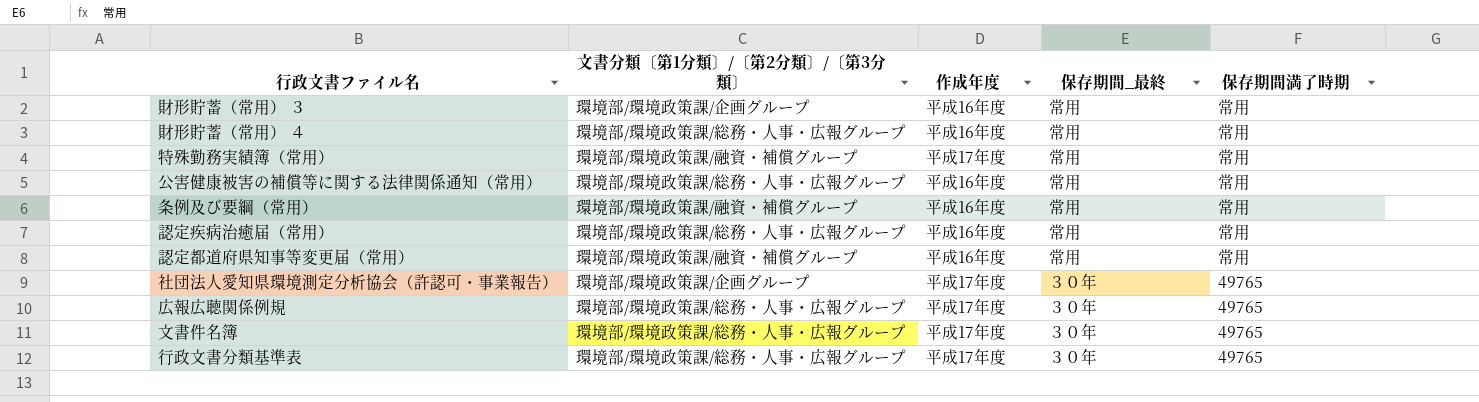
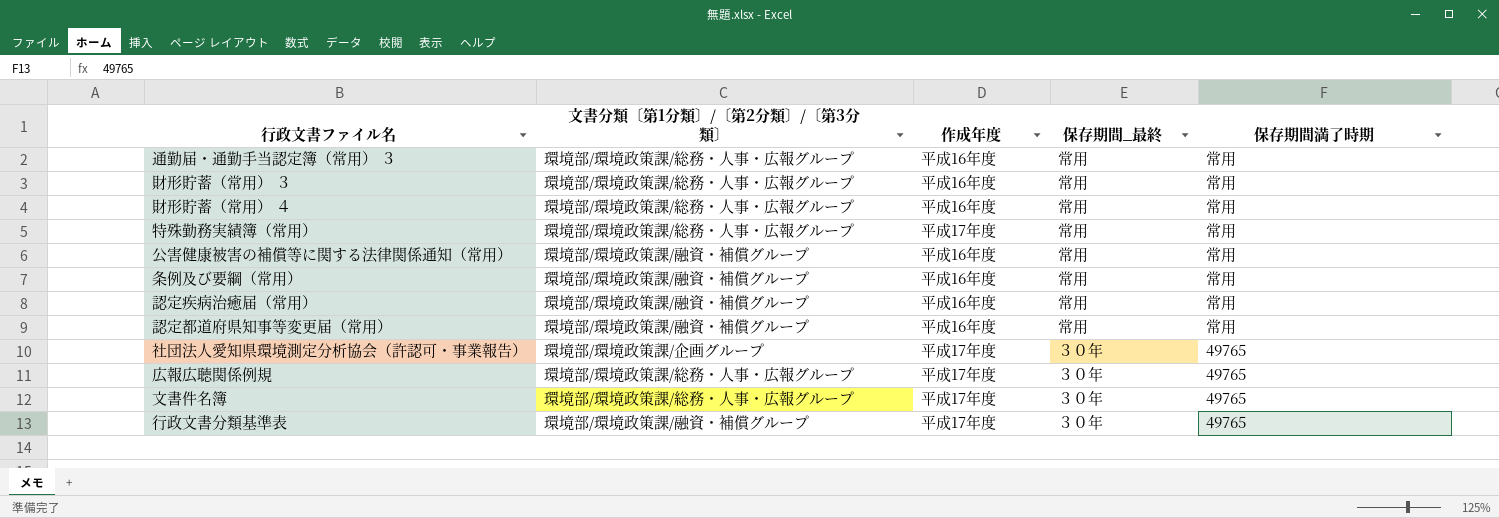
row 通勤届・通勤手当認定簿（常用） ３: none -> 環境部/環境政策課/総務・人事・広報グループ | 平成16年度 | 常用 | 常用
財形貯蓄（常用） ３ | 文書分類〔第1分類〕/〔第2分類〕/〔第3分類〕: 環境部/環境政策課/企画グループ -> 環境部/環境政策課/総務・人事・広報グループ
特殊勤務実績簿（常用） | 文書分類〔第1分類〕/〔第2分類〕/〔第3分類〕: 環境部/環境政策課/融資・補償グループ -> 環境部/環境政策課/総務・人事・広報グループ
公害健康被害の補償等に関する法律関係通知（常用） | 文書分類〔第1分類〕/〔第2分類〕/〔第3分類〕: 環境部/環境政策課/総務・人事・広報グループ -> 環境部/環境政策課/融資・補償グループ
認定疾病治癒届（常用） | 文書分類〔第1分類〕/〔第2分類〕/〔第3分類〕: 環境部/環境政策課/総務・人事・広報グループ -> 環境部/環境政策課/融資・補償グループ
行政文書分類基準表 | 文書分類〔第1分類〕/〔第2分類〕/〔第3分類〕: 環境部/環境政策課/総務・人事・広報グループ -> 環境部/環境政策課/融資・補償グループ

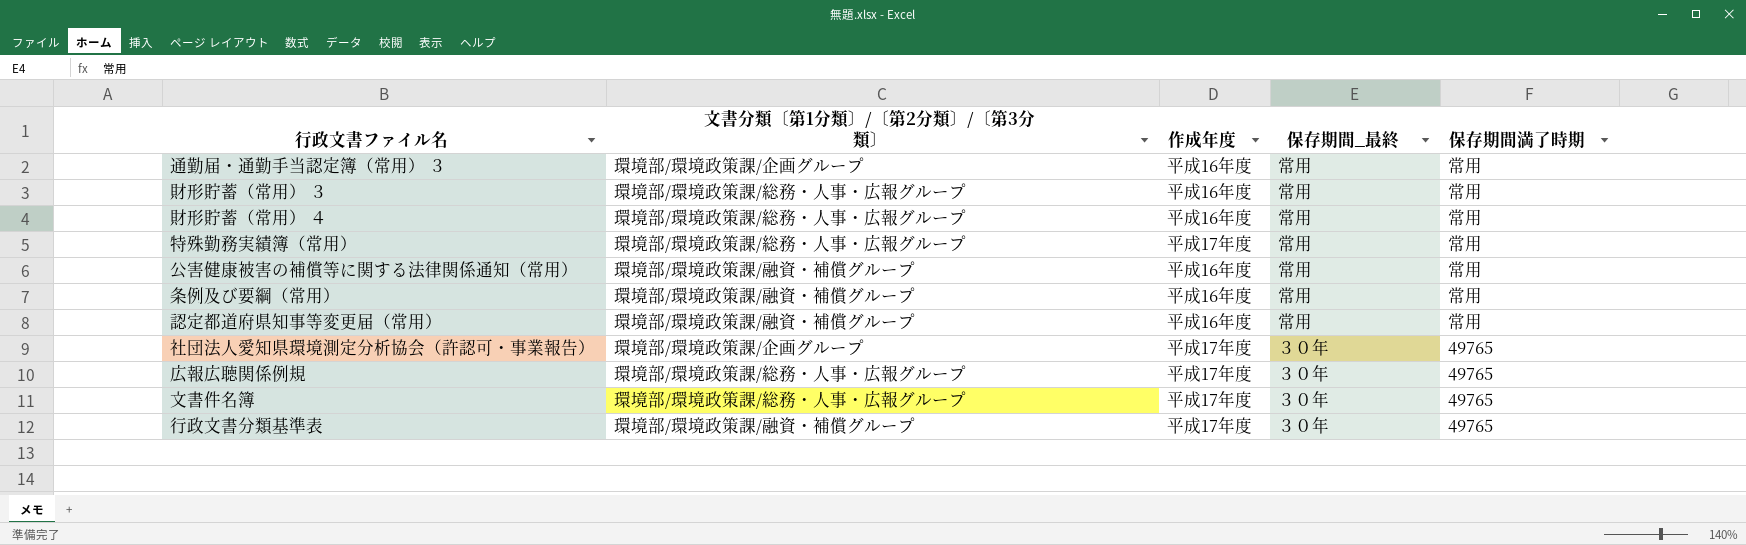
row 認定疾病治癒届（常用）: 環境部/環境政策課/融資・補償グループ | 平成16年度 | 常用 | 常用 -> none
通勤届・通勤手当認定簿（常用） ３ | 文書分類〔第1分類〕/〔第2分類〕/〔第3分類〕: 環境部/環境政策課/総務・人事・広報グループ -> 環境部/環境政策課/企画グループ

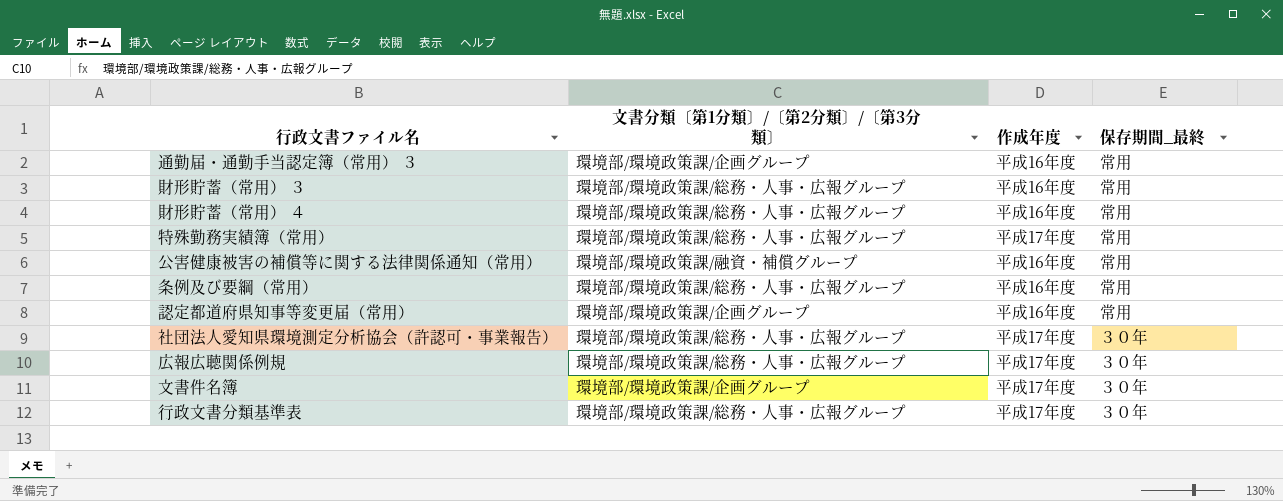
column 保存期間満了時期 | position: 5 -> none
条例及び要綱（常用） | 文書分類〔第1分類〕/〔第2分類〕/〔第3分類〕: 環境部/環境政策課/融資・補償グループ -> 環境部/環境政策課/総務・人事・広報グループ
認定都道府県知事等変更届（常用） | 文書分類〔第1分類〕/〔第2分類〕/〔第3分類〕: 環境部/環境政策課/融資・補償グループ -> 環境部/環境政策課/企画グループ
社団法人愛知県環境測定分析協会（許認可・事業報告） | 文書分類〔第1分類〕/〔第2分類〕/〔第3分類〕: 環境部/環境政策課/企画グループ -> 環境部/環境政策課/総務・人事・広報グループ
文書件名簿 | 文書分類〔第1分類〕/〔第2分類〕/〔第3分類〕: 環境部/環境政策課/総務・人事・広報グループ -> 環境部/環境政策課/企画グループ
行政文書分類基準表 | 文書分類〔第1分類〕/〔第2分類〕/〔第3分類〕: 環境部/環境政策課/融資・補償グループ -> 環境部/環境政策課/総務・人事・広報グループ

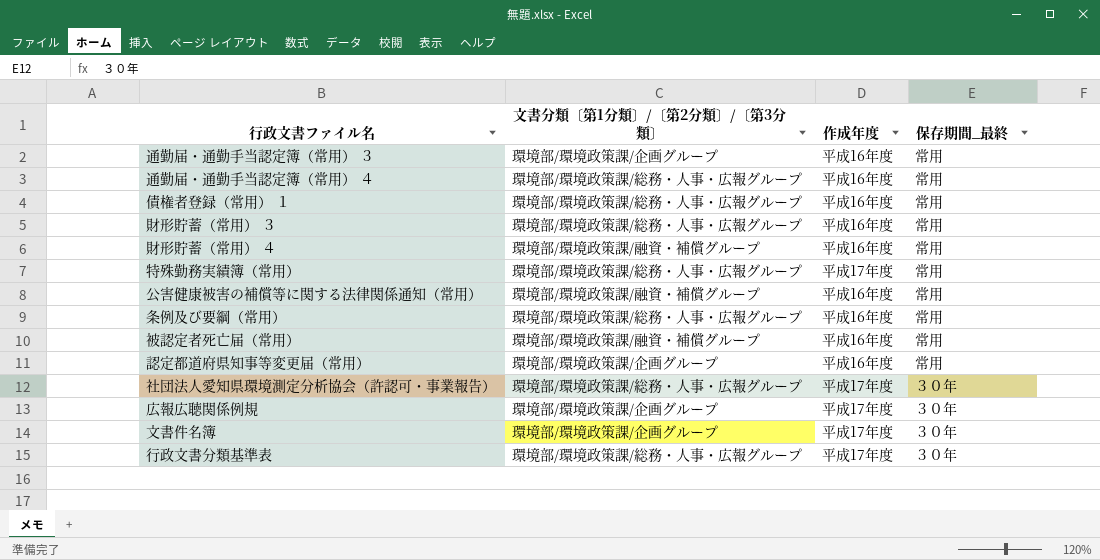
row 通勤届・通勤手当認定簿（常用） ４: none -> 環境部/環境政策課/総務・人事・広報グループ | 平成16年度 | 常用
row 債権者登録（常用） １: none -> 環境部/環境政策課/総務・人事・広報グループ | 平成16年度 | 常用
財形貯蓄（常用） ４ | 文書分類〔第1分類〕/〔第2分類〕/〔第3分類〕: 環境部/環境政策課/総務・人事・広報グループ -> 環境部/環境政策課/融資・補償グループ
row 被認定者死亡届（常用）: none -> 環境部/環境政策課/融資・補償グループ | 平成16年度 | 常用
広報広聴関係例規 | 文書分類〔第1分類〕/〔第2分類〕/〔第3分類〕: 環境部/環境政策課/総務・人事・広報グループ -> 環境部/環境政策課/企画グループ

